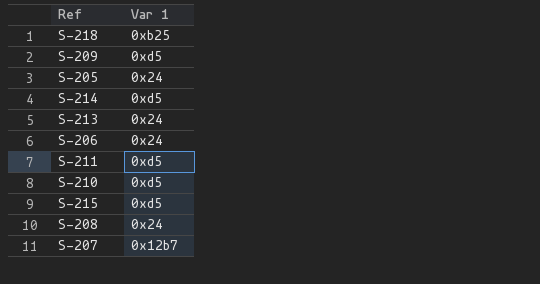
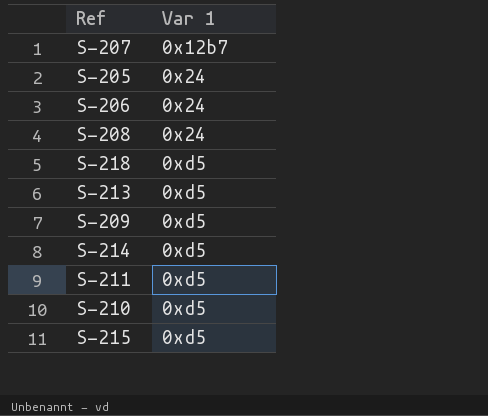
row order: none -> Var 1 ascending
S-218 | Var 1: 0xb25 -> 0xd5
S-213 | Var 1: 0x24 -> 0xd5

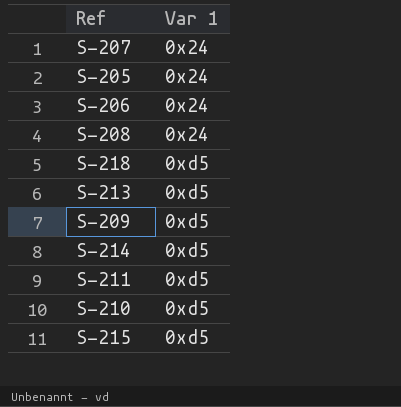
S-207 | Var 1: 0x12b7 -> 0x24

